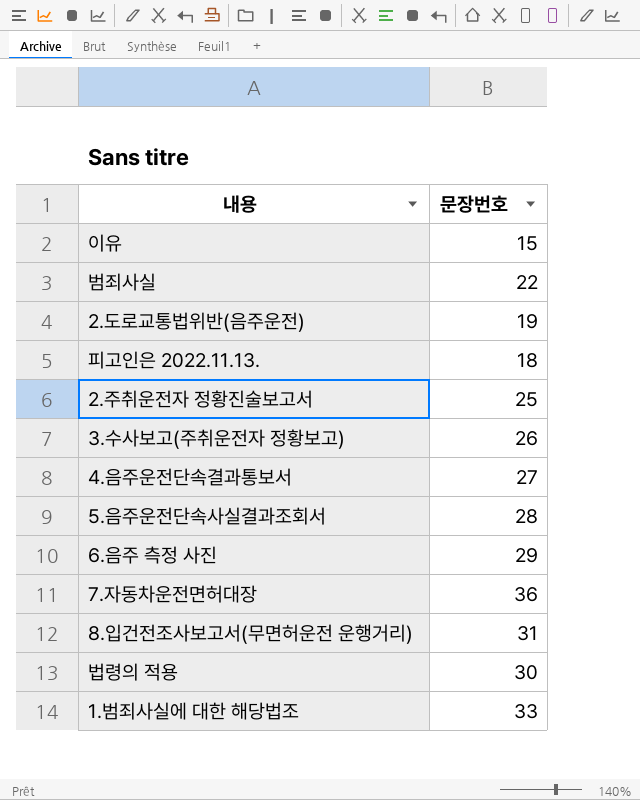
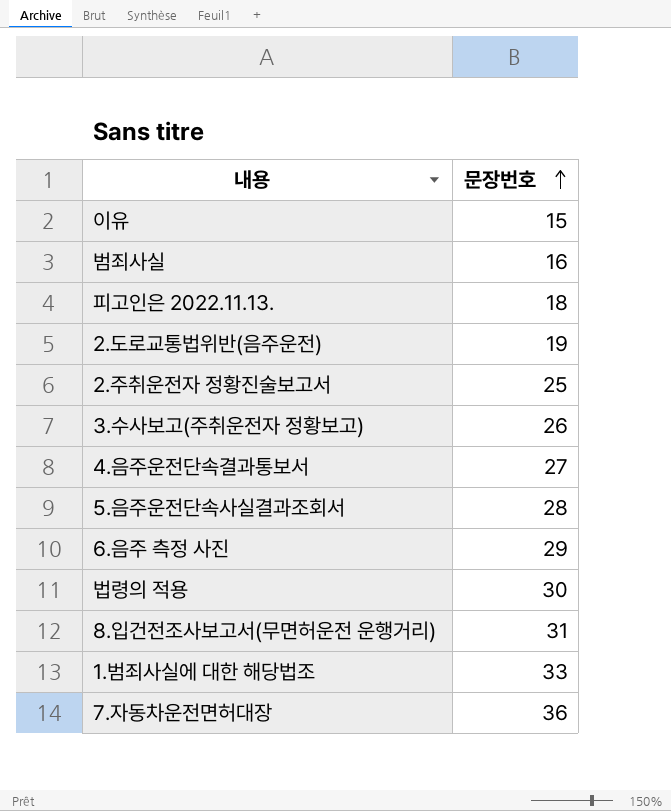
row order: none -> 문장번호 ascending
범죄사실 | 문장번호: 22 -> 16

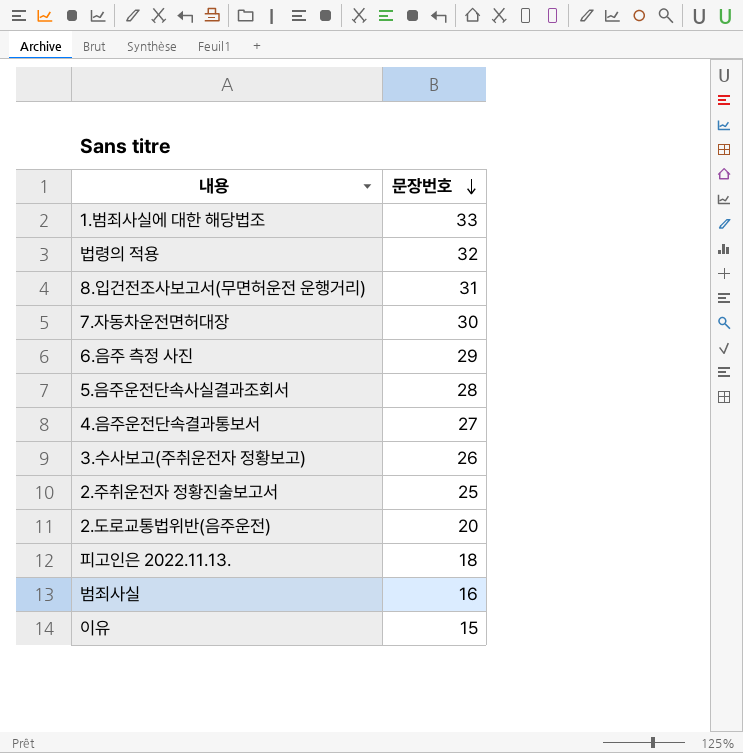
row order: 문장번호 ascending -> 문장번호 descending
법령의 적용 | 문장번호: 30 -> 32
7.자동차운전면허대장 | 문장번호: 36 -> 30
2.도로교통법위반(음주운전) | 문장번호: 19 -> 20

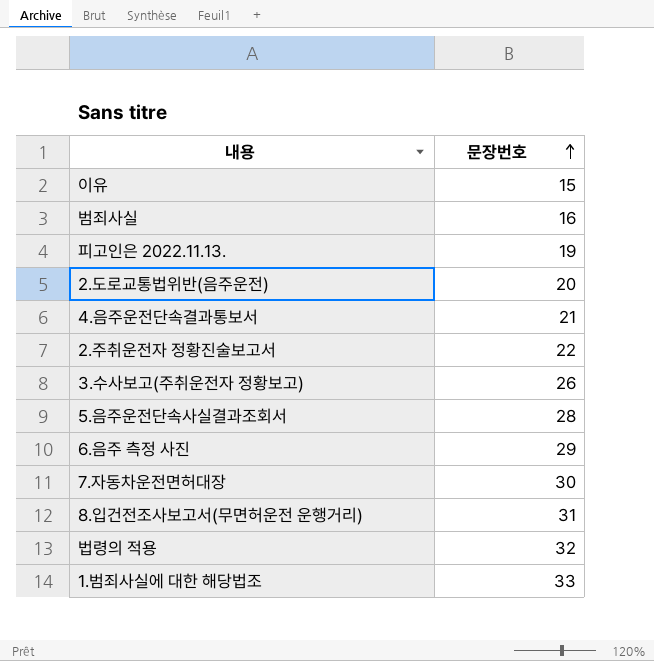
row order: 문장번호 descending -> 문장번호 ascending
피고인은 2022.11.13. | 문장번호: 18 -> 19
4.음주운전단속결과통보서 | 문장번호: 27 -> 21
2.주취운전자 정황진술보고서 | 문장번호: 25 -> 22

